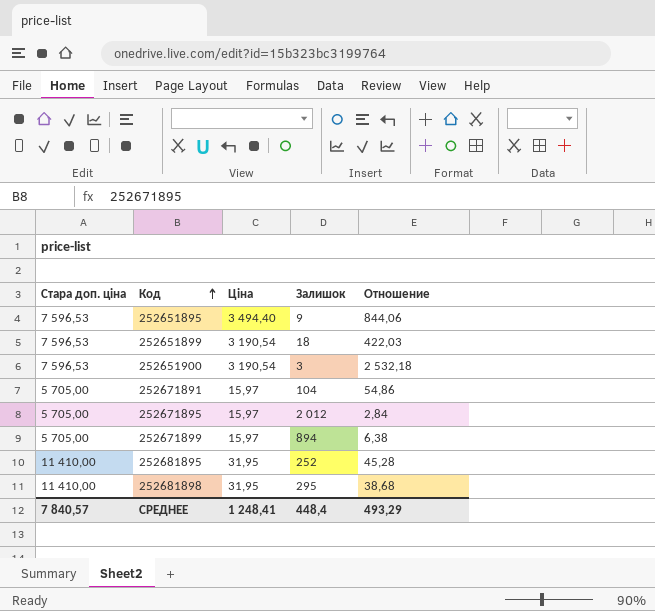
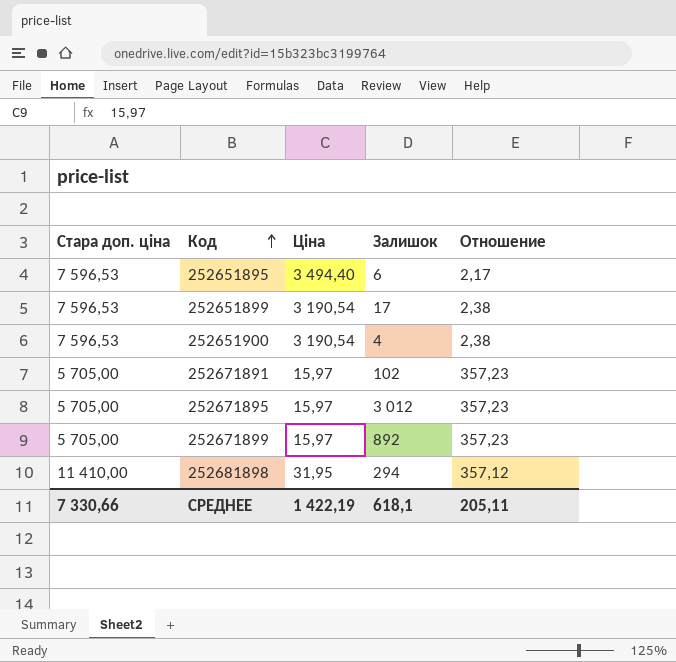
column Отношение | formula: [Стара доп. ціна] / [Залишок] -> [Стара доп. ціна] / [Ціна]
row 252681895: 11 410,00 | 31,95 | 252 | 45,28 -> none
252651895 | Залишок: 9 -> 6
252651899 | Залишок: 18 -> 17
252651900 | Залишок: 3 -> 4
252671891 | Залишок: 104 -> 102
252671895 | Залишок: 2 012 -> 3 012
252671899 | Залишок: 894 -> 892
252681898 | Залишок: 295 -> 294
СРЕДНЕЕ | Стара доп. ціна: 7 840,57 -> 7 330,66
СРЕДНЕЕ | Ціна: 1 248,41 -> 1 422,19
СРЕДНЕЕ | Залишок: 448,4 -> 618,1
СРЕДНЕЕ | Отношение: 493,29 -> 205,11

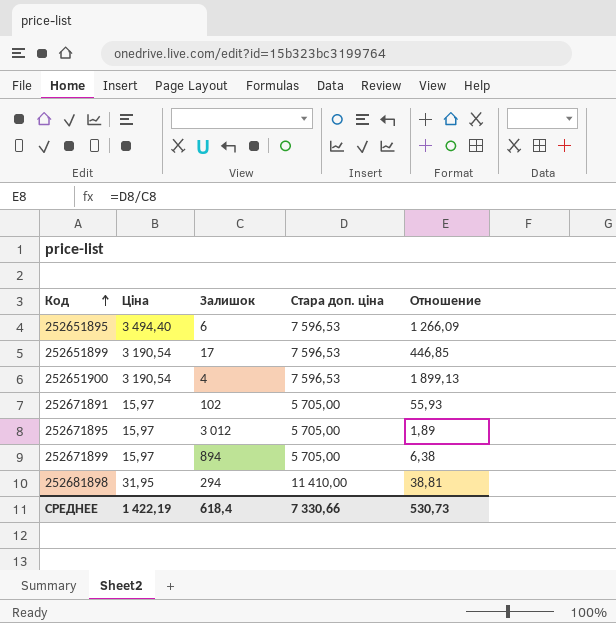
column Стара доп. ціна | position: 1 -> 4
column Отношение | formula: [Стара доп. ціна] / [Ціна] -> [Стара доп. ціна] / [Залишок]
252671899 | Залишок: 892 -> 894
СРЕДНЕЕ | Залишок: 618,1 -> 618,4
СРЕДНЕЕ | Отношение: 205,11 -> 530,73

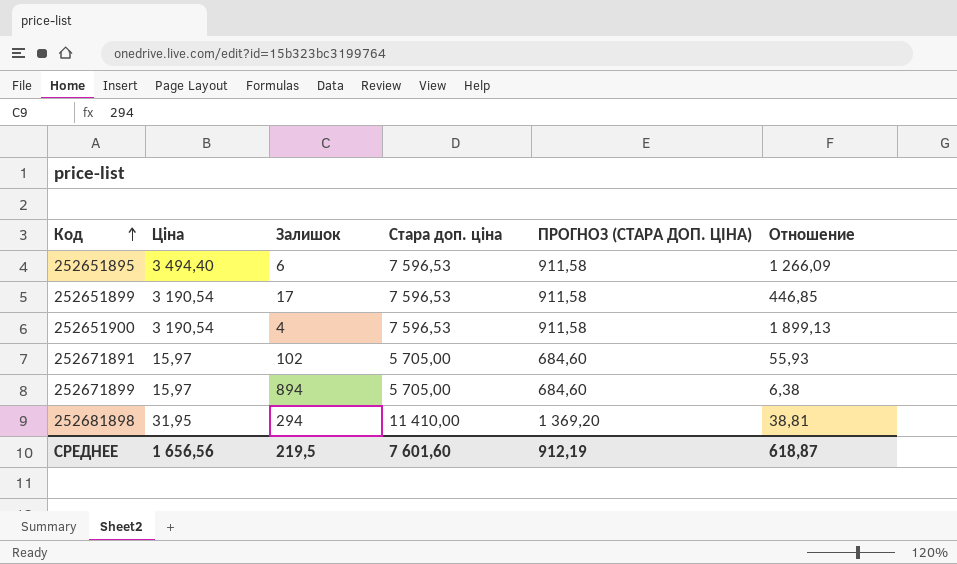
column ПРОГНОЗ (СТАРА ДОП. ЦІНА) | formula: none -> [Стара доп. ціна] * 0,12
row 252671895: 15,97 | 3 012 | 5 705,00 | 1,89 -> none
СРЕДНЕЕ | Ціна: 1 422,19 -> 1 656,56
СРЕДНЕЕ | Залишок: 618,4 -> 219,5
СРЕДНЕЕ | Стара доп. ціна: 7 330,66 -> 7 601,60
СРЕДНЕЕ | Отношение: 530,73 -> 618,87

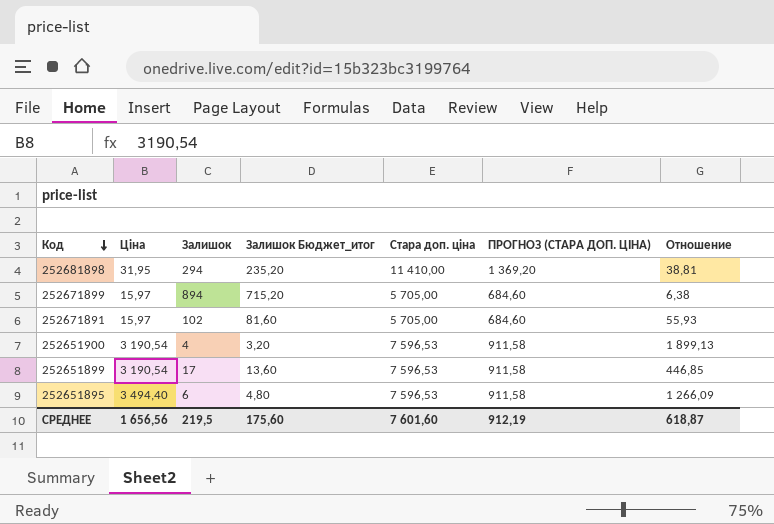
row order: Код ascending -> Код descending
column Залишок Бюджет_итог | formula: none -> [Залишок] * 0,8

